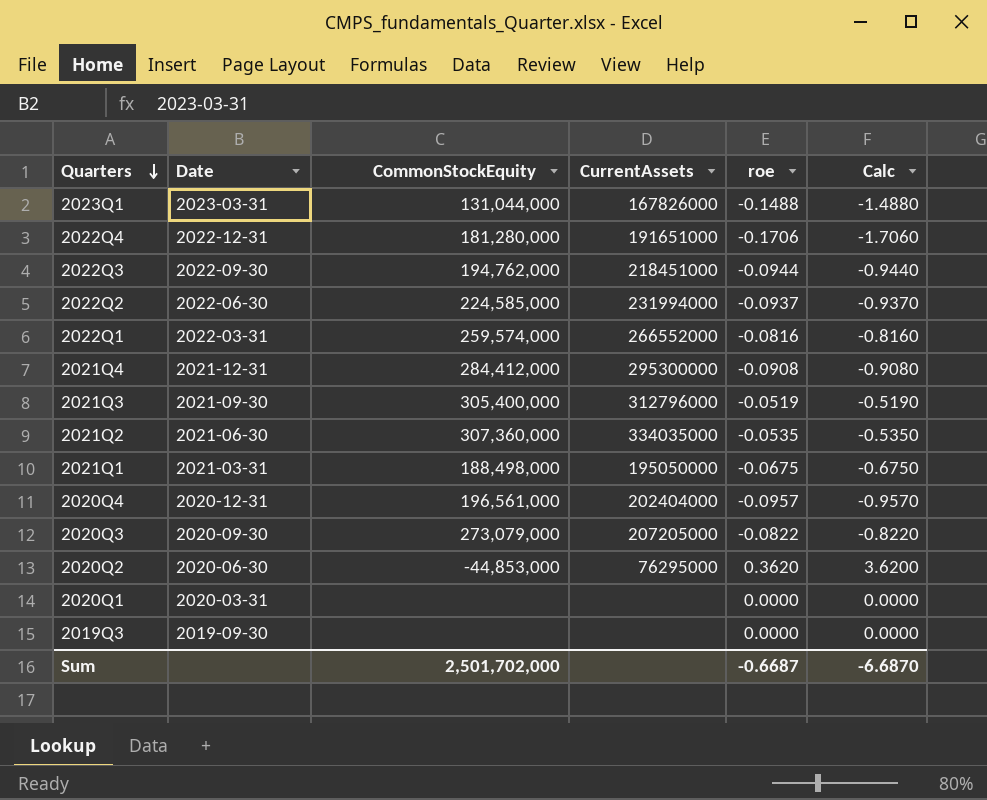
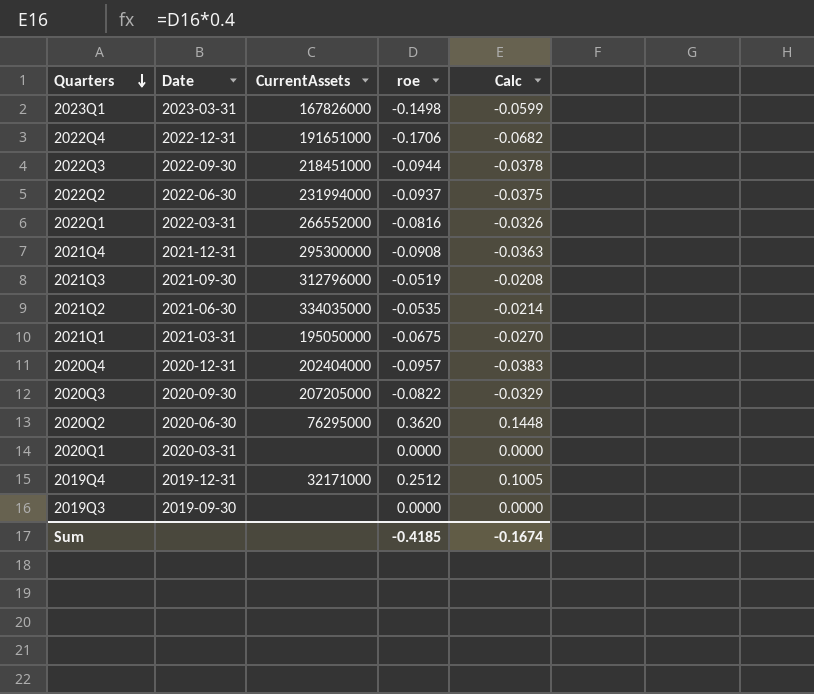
column CommonStockEquity | position: 3 -> none
column Calc | formula: [roe] * 10 -> [roe] * 0.4
2023Q1 | roe: -0.1488 -> -0.1498
row 2019Q4: none -> 2019-12-31 | 32171000 | 0.2512 | 0.1005
Sum | roe: -0.6687 -> -0.4185
Sum | Calc: -6.6870 -> -0.1674

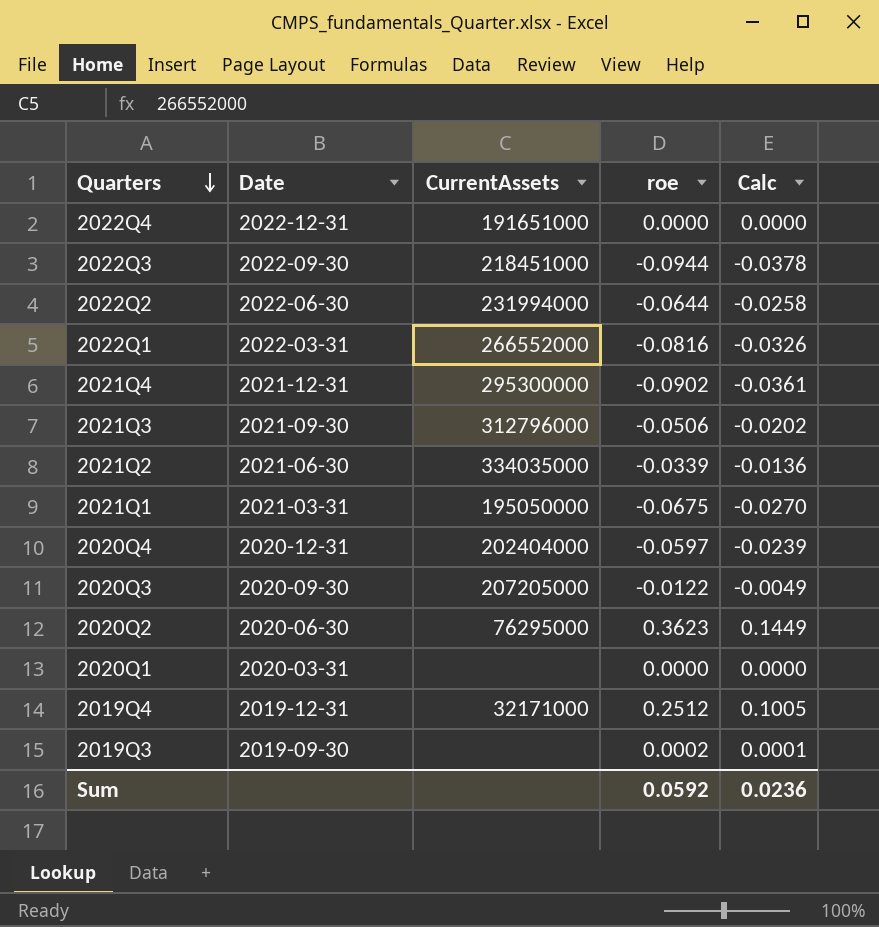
row 2023Q1: 2023-03-31 | 167826000 | -0.1498 | -0.0599 -> none
2022Q4 | roe: -0.1706 -> 0.0000
2022Q4 | Calc: -0.0682 -> 0.0000
2022Q2 | roe: -0.0937 -> -0.0644
2022Q2 | Calc: -0.0375 -> -0.0258
2021Q4 | roe: -0.0908 -> -0.0902
2021Q4 | Calc: -0.0363 -> -0.0361
2021Q3 | roe: -0.0519 -> -0.0506
2021Q3 | Calc: -0.0208 -> -0.0202
2021Q2 | roe: -0.0535 -> -0.0339
2021Q2 | Calc: -0.0214 -> -0.0136
2020Q4 | roe: -0.0957 -> -0.0597
2020Q4 | Calc: -0.0383 -> -0.0239
2020Q3 | roe: -0.0822 -> -0.0122
2020Q3 | Calc: -0.0329 -> -0.0049
2020Q2 | roe: 0.3620 -> 0.3623
2020Q2 | Calc: 0.1448 -> 0.1449
2019Q3 | roe: 0.0000 -> 0.0002
2019Q3 | Calc: 0.0000 -> 0.0001
Sum | roe: -0.4185 -> 0.0592
Sum | Calc: -0.1674 -> 0.0236

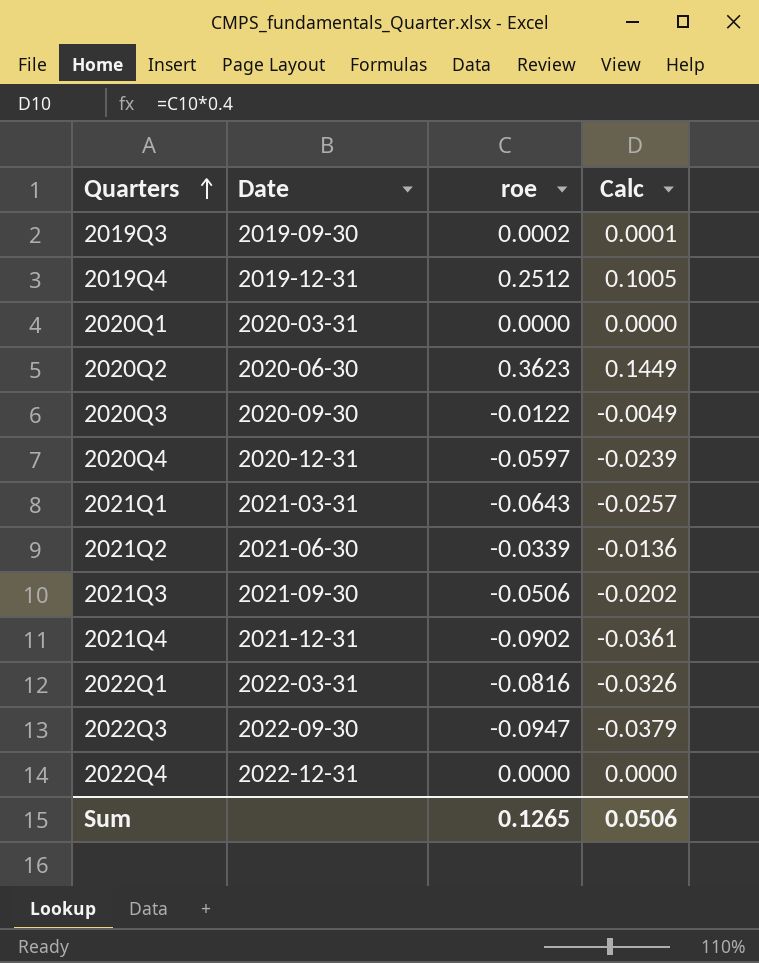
row order: Quarters descending -> Quarters ascending
column CurrentAssets | position: 3 -> none
row 2022Q2: 2022-06-30 | 231994000 | -0.0644 | -0.0258 -> none
2021Q1 | roe: -0.0675 -> -0.0643
2021Q1 | Calc: -0.0270 -> -0.0257
2022Q3 | roe: -0.0944 -> -0.0947
2022Q3 | Calc: -0.0378 -> -0.0379
Sum | roe: 0.0592 -> 0.1265
Sum | Calc: 0.0236 -> 0.0506

